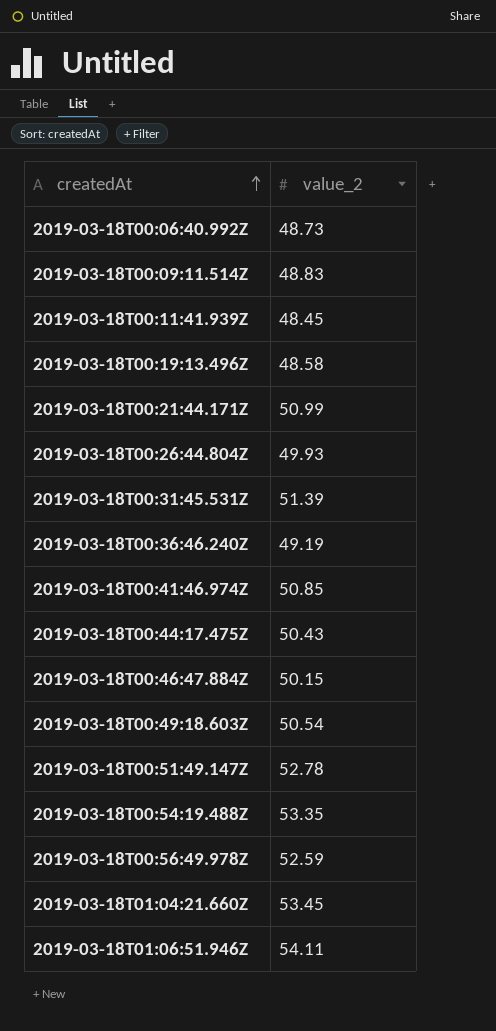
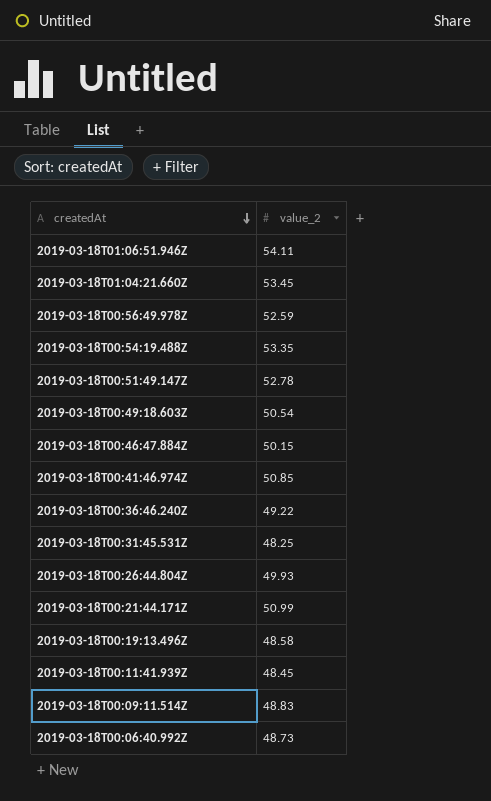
row order: createdAt ascending -> createdAt descending
row 2019-03-18T00:44:17.475Z: 50.43 -> none
2019-03-18T00:36:46.240Z | value_2: 49.19 -> 49.22
2019-03-18T00:31:45.531Z | value_2: 51.39 -> 48.25

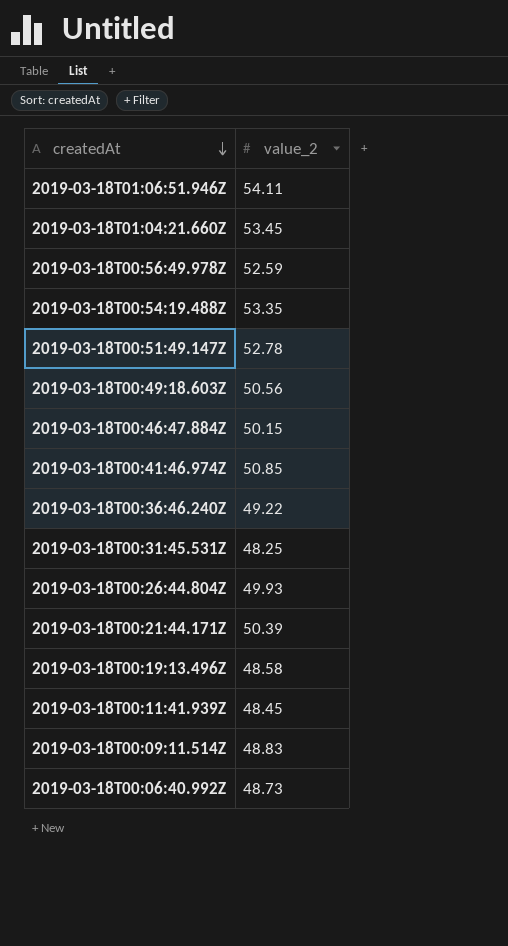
2019-03-18T00:49:18.603Z | value_2: 50.54 -> 50.56
2019-03-18T00:21:44.171Z | value_2: 50.99 -> 50.39

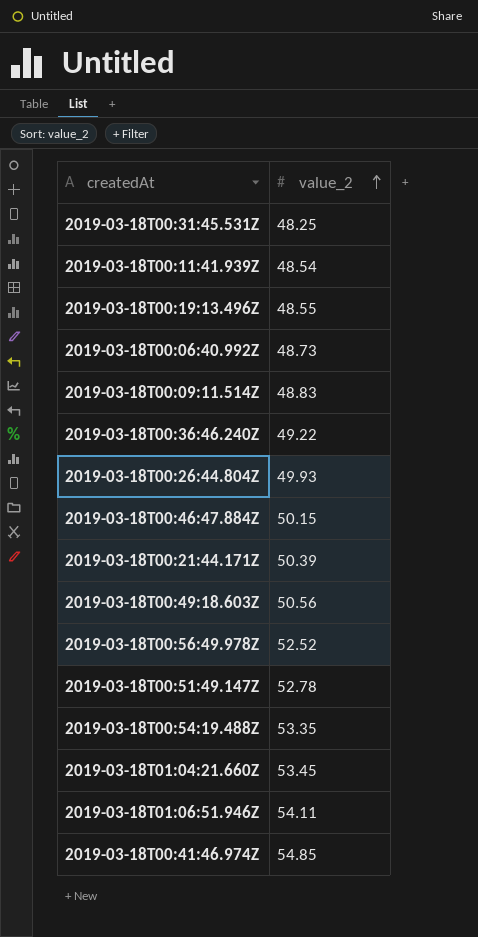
row order: createdAt descending -> value_2 ascending
2019-03-18T00:11:41.939Z | value_2: 48.45 -> 48.54
2019-03-18T00:19:13.496Z | value_2: 48.58 -> 48.55
2019-03-18T00:56:49.978Z | value_2: 52.59 -> 52.52
2019-03-18T00:41:46.974Z | value_2: 50.85 -> 54.85

